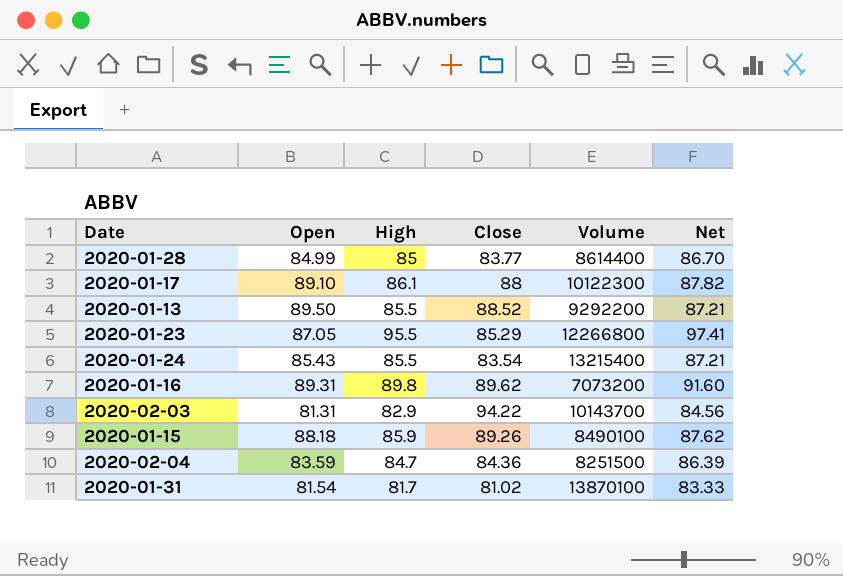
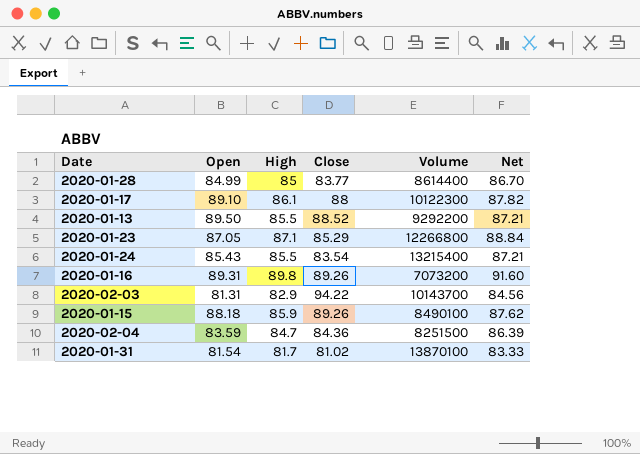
2020-01-23 | High: 95.5 -> 87.1
2020-01-23 | Net: 97.41 -> 88.84
2020-01-16 | Close: 89.62 -> 89.26

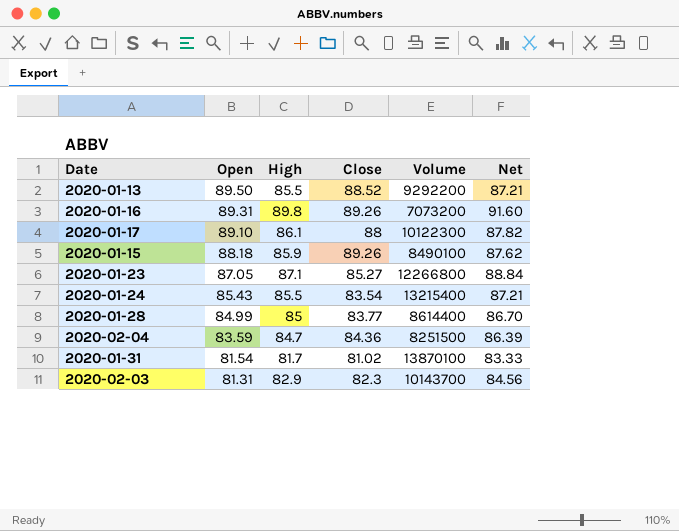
row order: none -> Open descending
2020-01-23 | Close: 85.29 -> 85.27
2020-02-03 | Close: 94.22 -> 82.3

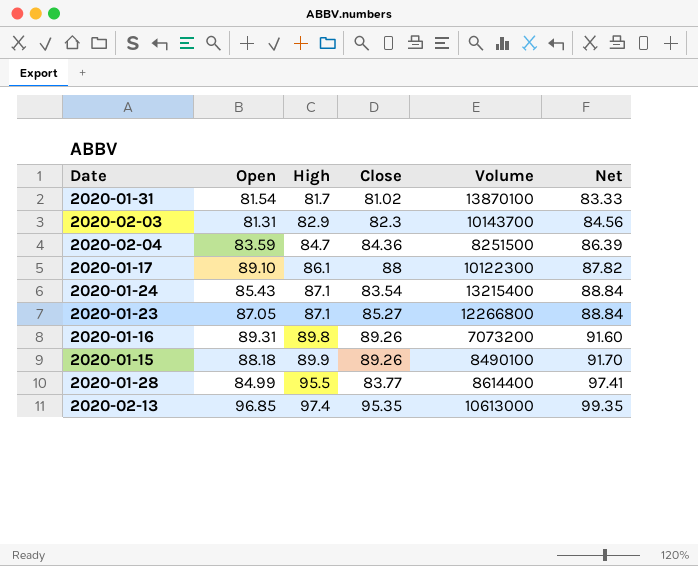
row order: Open descending -> High ascending
row 2020-01-13: 89.50 | 85.5 | 88.52 | 9292200 | 87.21 -> none
2020-01-24 | High: 85.5 -> 87.1
2020-01-24 | Net: 87.21 -> 88.84
2020-01-15 | High: 85.9 -> 89.9
2020-01-15 | Net: 87.62 -> 91.70
2020-01-28 | High: 85 -> 95.5
2020-01-28 | Net: 86.70 -> 97.41
row 2020-02-13: none -> 96.85 | 97.4 | 95.35 | 10613000 | 99.35

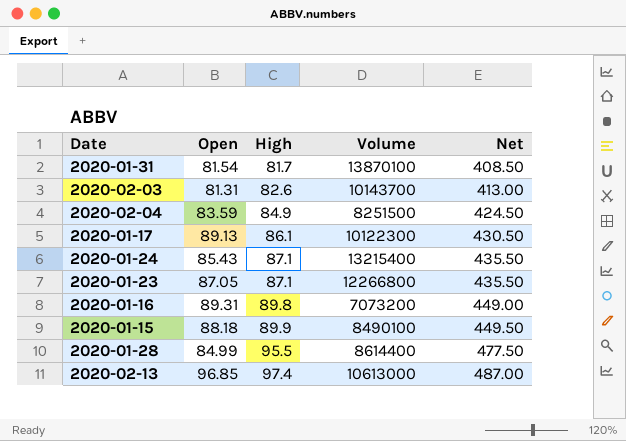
column Close | position: 4 -> none
column Net | formula: [High] * 1.02 -> [High] * 5
2020-02-03 | High: 82.9 -> 82.6
2020-02-04 | High: 84.7 -> 84.9
2020-01-17 | Open: 89.10 -> 89.13

